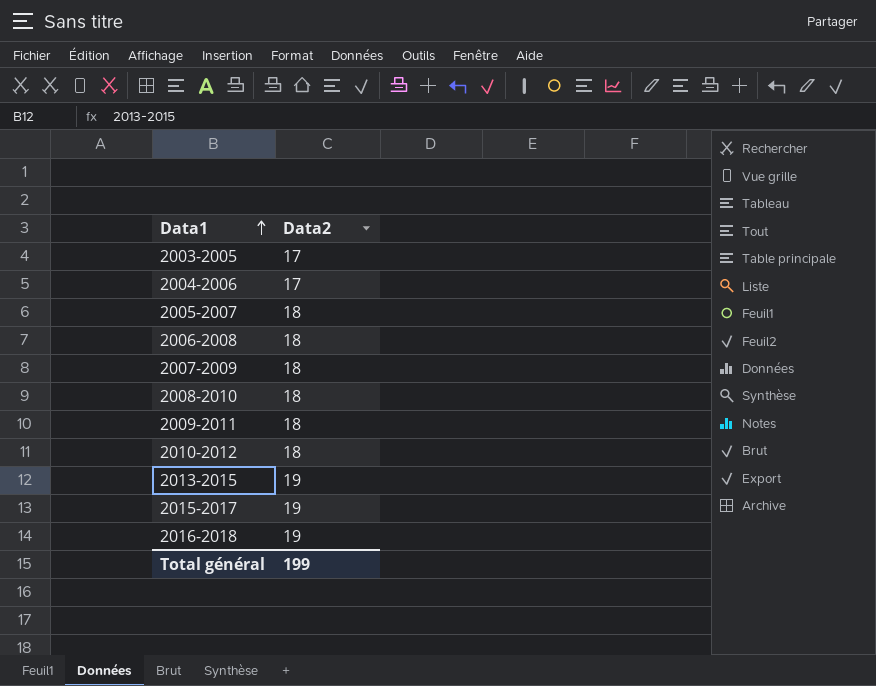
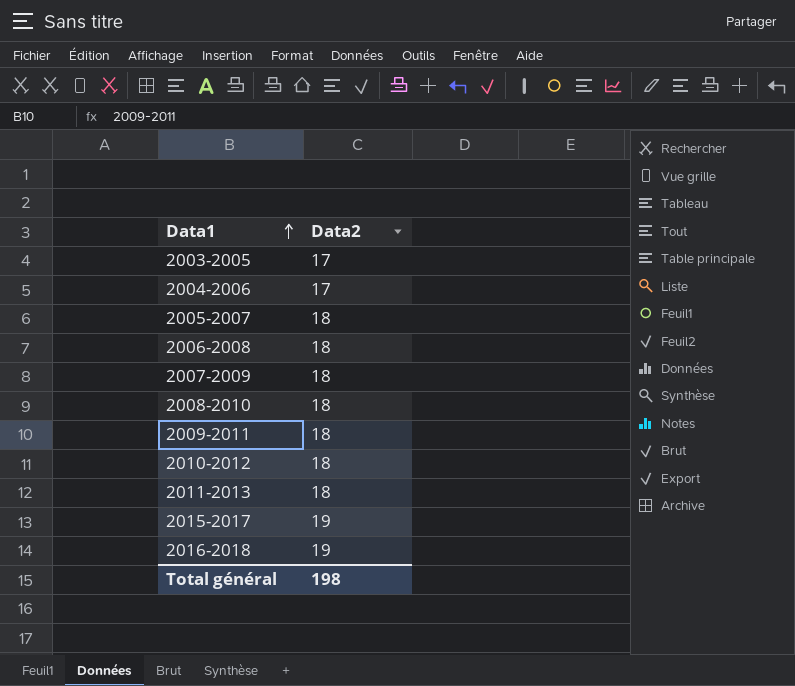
row 2013-2015: 19 -> none
row 2011-2013: none -> 18
Total général | Data2: 199 -> 198

